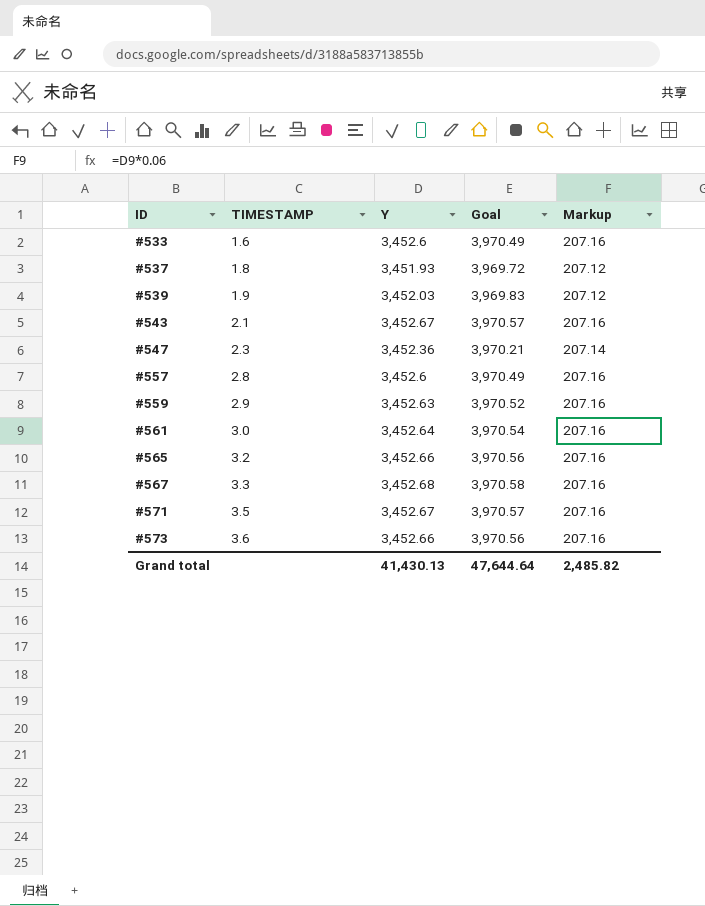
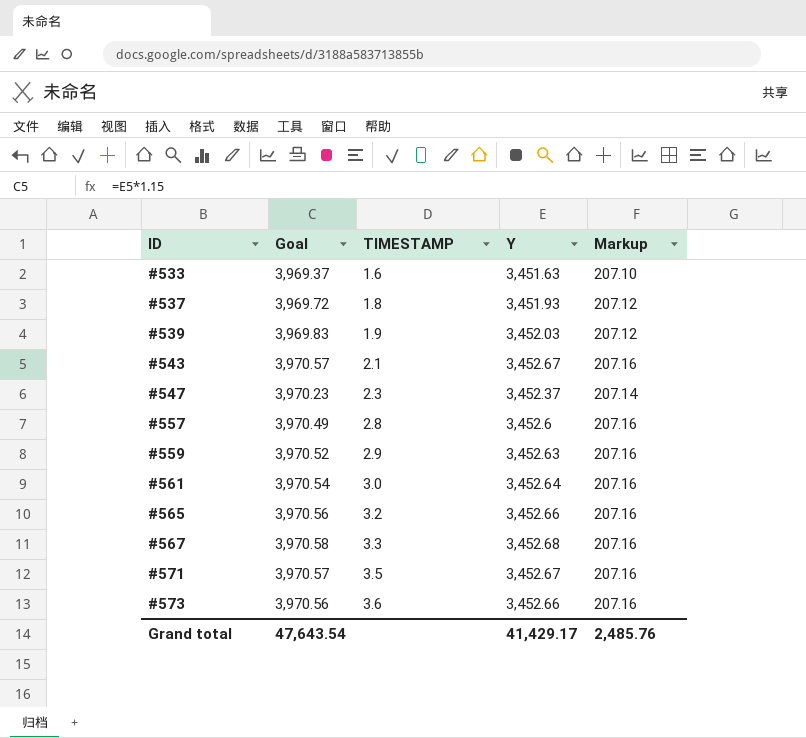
column Goal | position: 4 -> 2
#533 | Goal: 3,970.49 -> 3,969.37
#533 | Y: 3,452.6 -> 3,451.63
#533 | Markup: 207.16 -> 207.10
#547 | Goal: 3,970.21 -> 3,970.23
#547 | Y: 3,452.36 -> 3,452.37
Grand total | Goal: 47,644.64 -> 47,643.54
Grand total | Y: 41,430.13 -> 41,429.17
Grand total | Markup: 2,485.82 -> 2,485.76

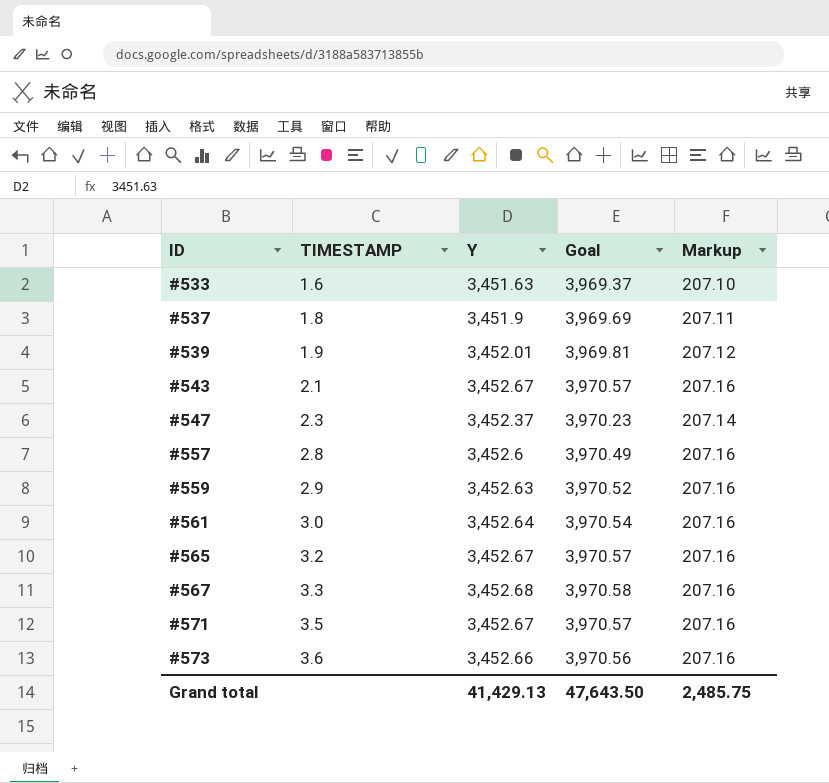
column Goal | position: 2 -> 4
#537 | Y: 3,451.93 -> 3,451.9
#537 | Goal: 3,969.72 -> 3,969.69
#537 | Markup: 207.12 -> 207.11
#539 | Y: 3,452.03 -> 3,452.01
#539 | Goal: 3,969.83 -> 3,969.81
#565 | Y: 3,452.66 -> 3,452.67
#565 | Goal: 3,970.56 -> 3,970.57
Grand total | Y: 41,429.17 -> 41,429.13
Grand total | Goal: 47,643.54 -> 47,643.50
Grand total | Markup: 2,485.76 -> 2,485.75

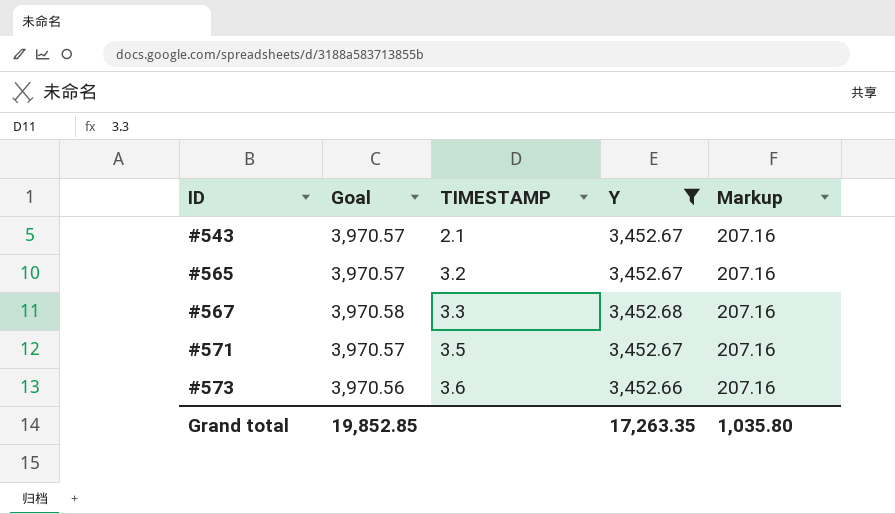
filter: none -> Y >= 3,452.66
column Goal | position: 4 -> 2
Grand total | Goal: 47,643.50 -> 19,852.85
Grand total | Y: 41,429.13 -> 17,263.35
Grand total | Markup: 2,485.75 -> 1,035.80

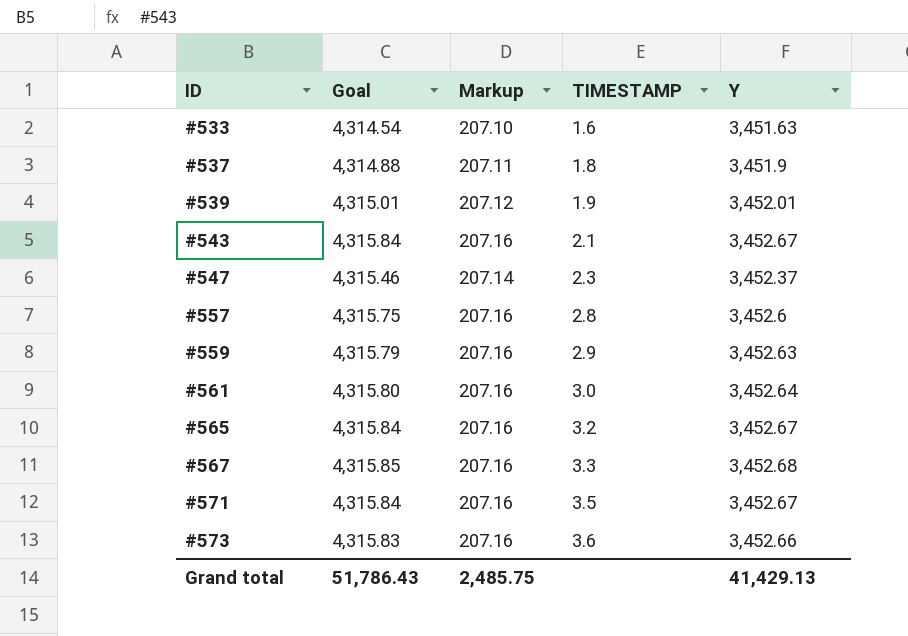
filter: Y >= 3,452.66 -> none
column Goal | formula: [Y] * 1.15 -> [Y] * 1.25
column Markup | position: 5 -> 3
Grand total | Goal: 19,852.85 -> 51,786.43
Grand total | Markup: 1,035.80 -> 2,485.75
Grand total | Y: 17,263.35 -> 41,429.13

